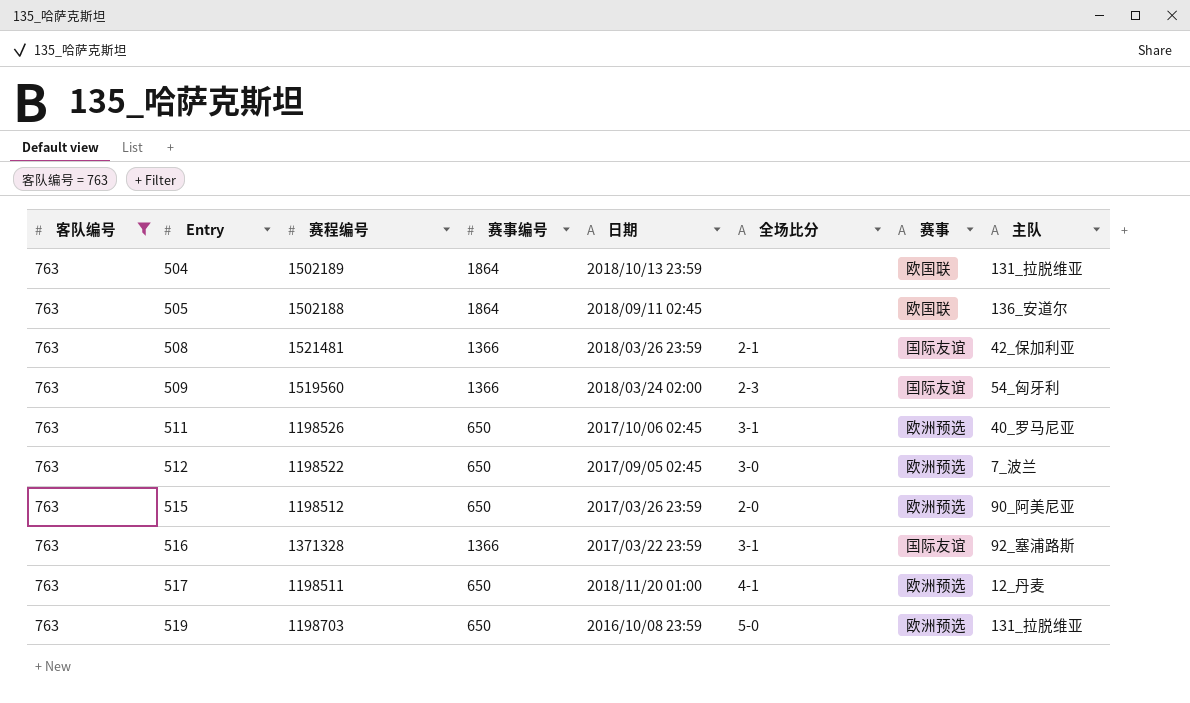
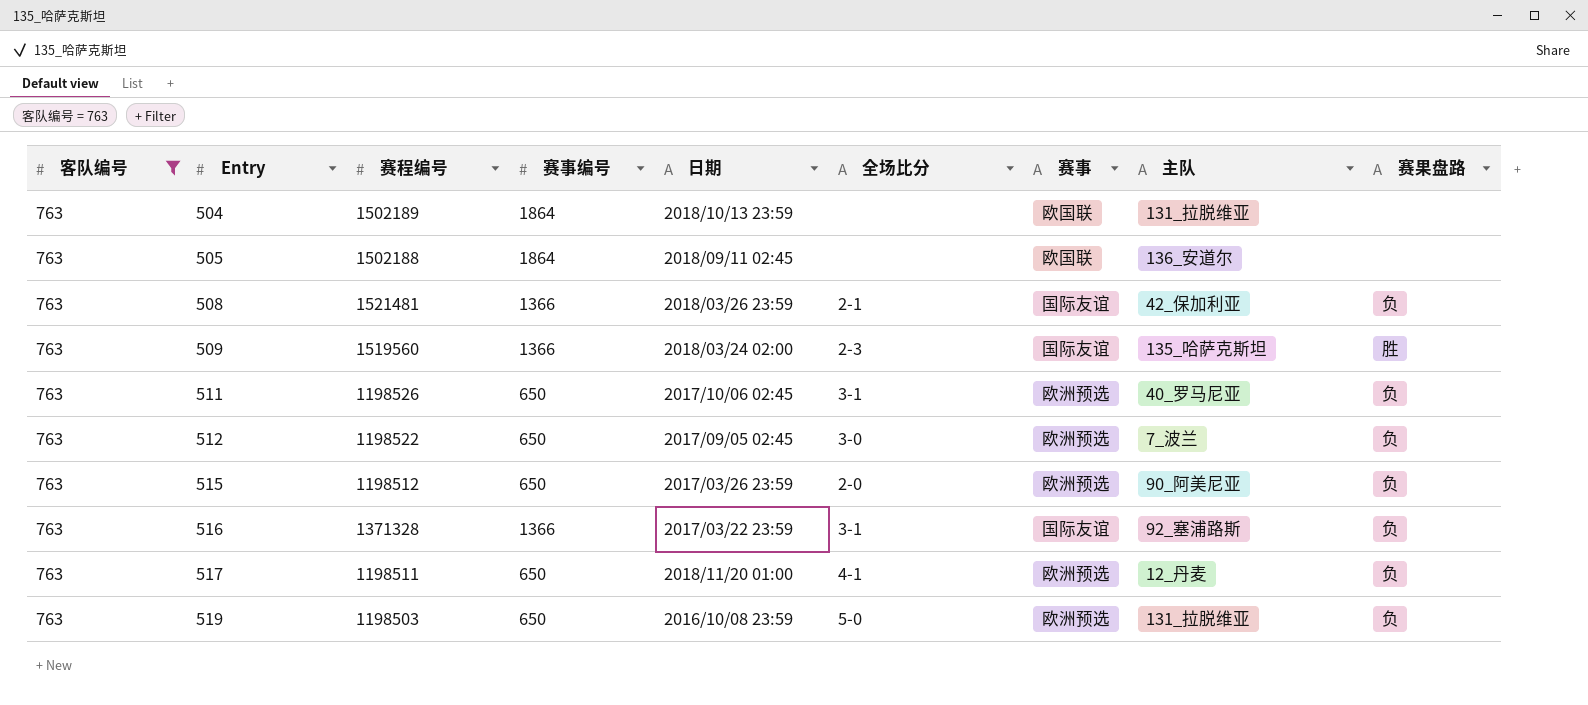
column 赛果盘路 | position: none -> 9
509 | 主队: 54_匈牙利 -> 135_哈萨克斯坦
519 | 赛程编号: 1198703 -> 1198503

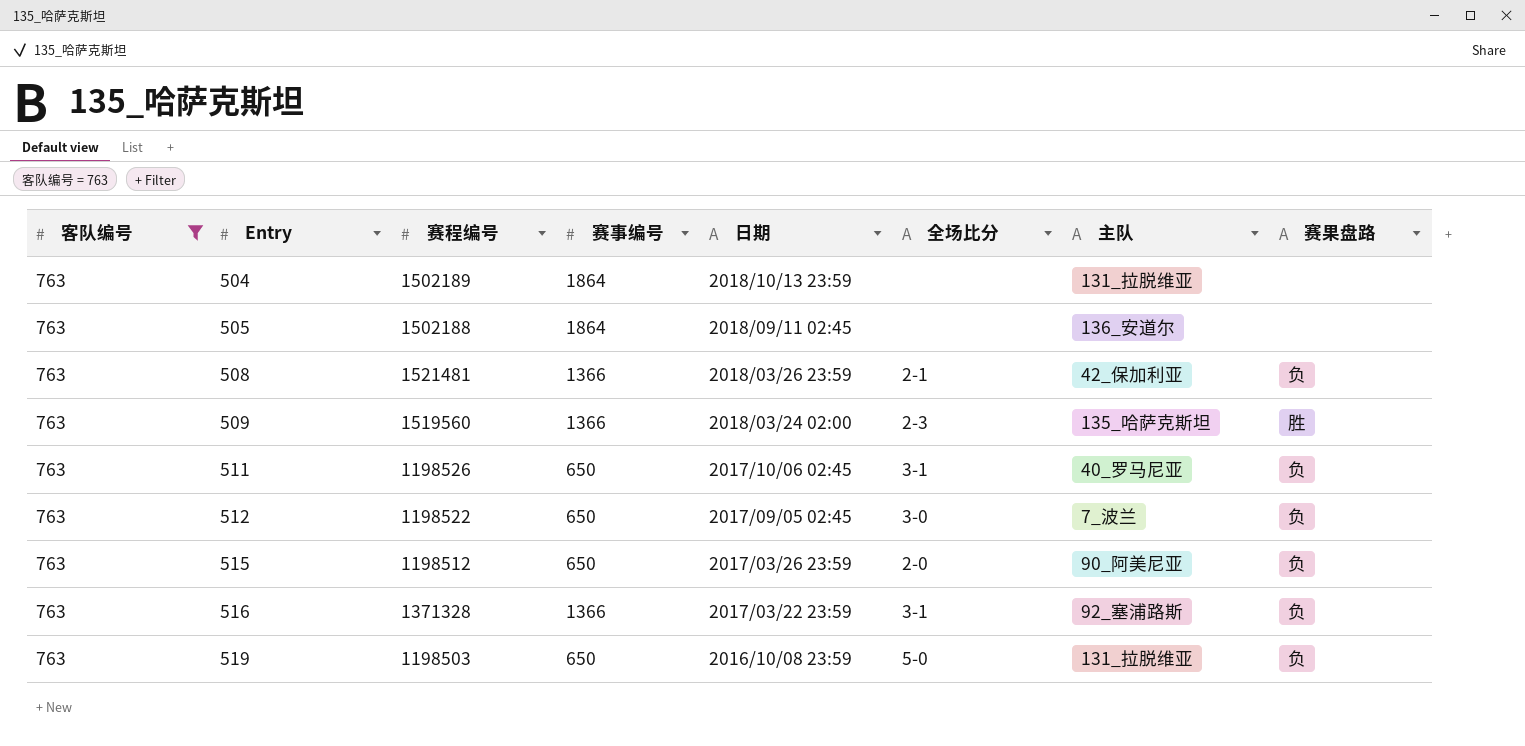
column 赛事 | position: 7 -> none
row 517: 763 | 1198511 | 650 | 2018/11/20 01:00 | 4-1 | 欧洲预选 | 12_丹麦 | 负 -> none

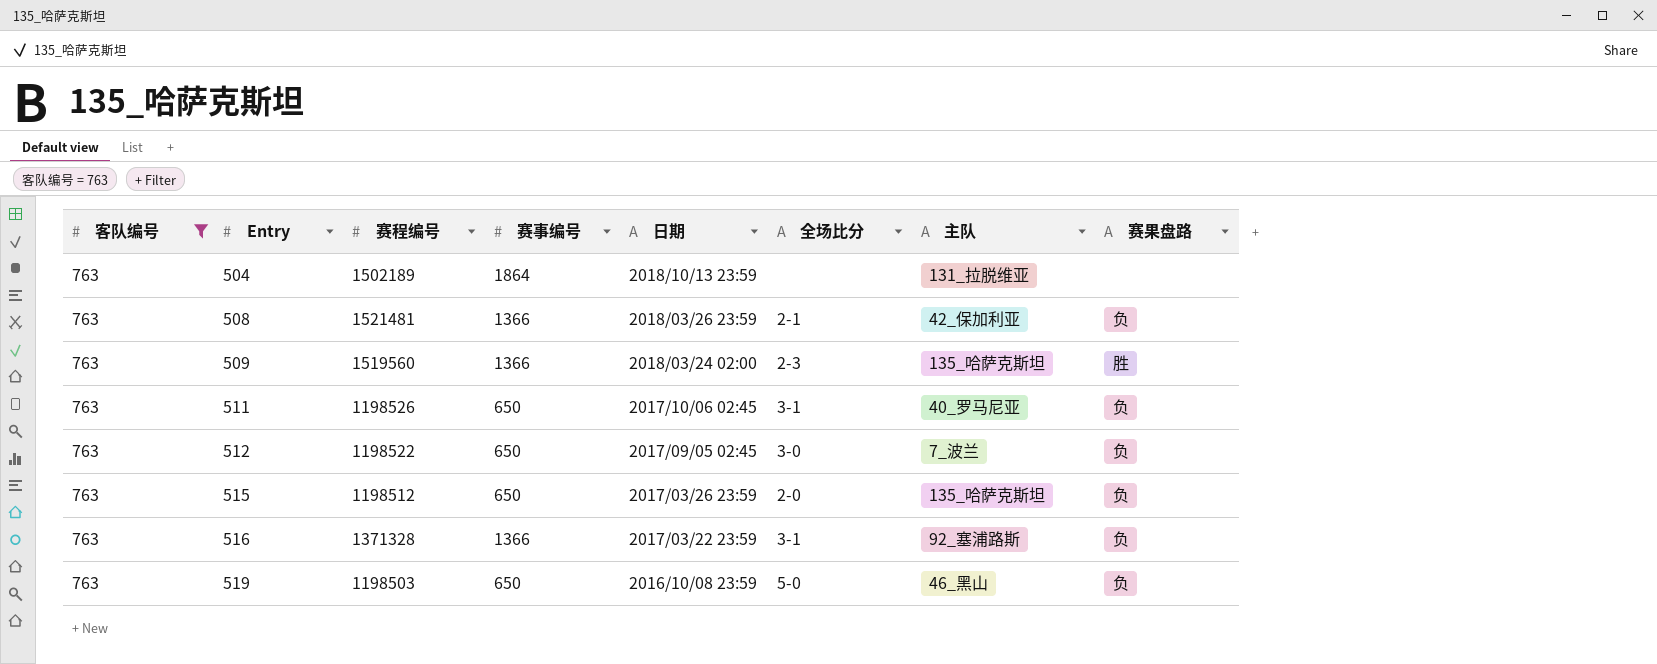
row 505: 763 | 1502188 | 1864 | 2018/09/11 02:45 | none | 136_安道尔 | none -> none
515 | 主队: 90_阿美尼亚 -> 135_哈萨克斯坦
519 | 主队: 131_拉脱维亚 -> 46_黑山

